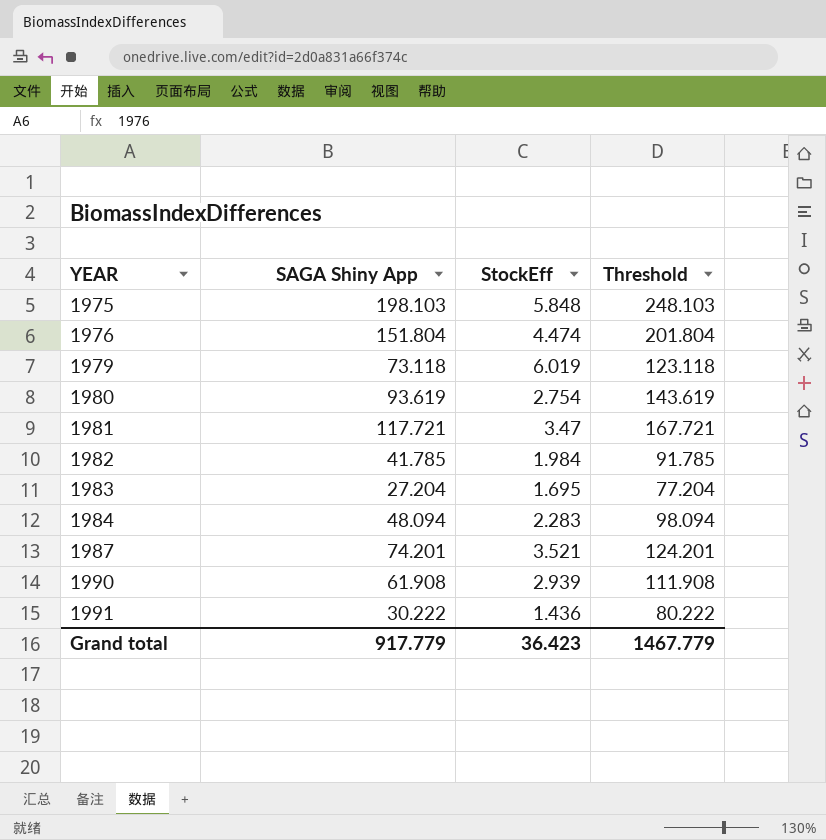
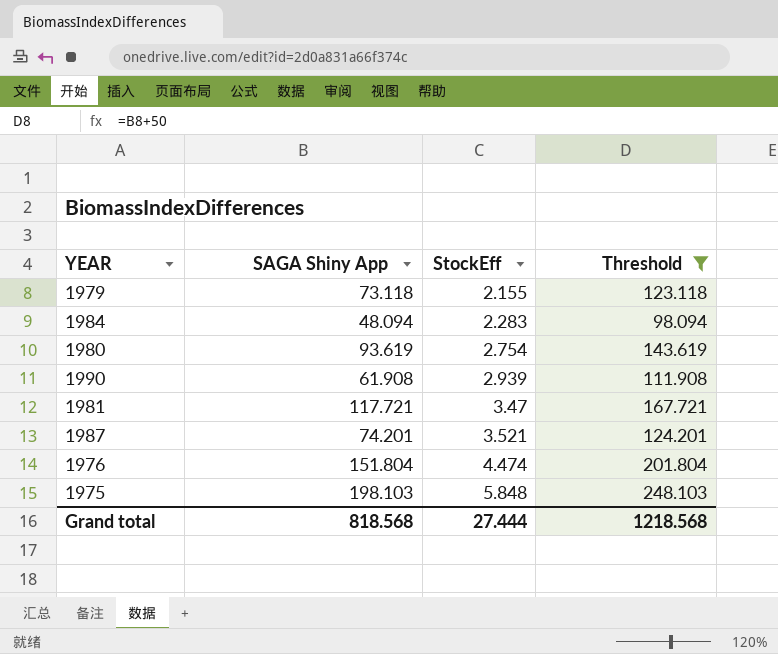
filter: none -> Threshold >= 98.094
row order: YEAR ascending -> StockEff ascending
1979 | StockEff: 6.019 -> 2.155
Grand total | SAGA Shiny App: 917.779 -> 818.568
Grand total | StockEff: 36.423 -> 27.444
Grand total | Threshold: 1467.779 -> 1218.568

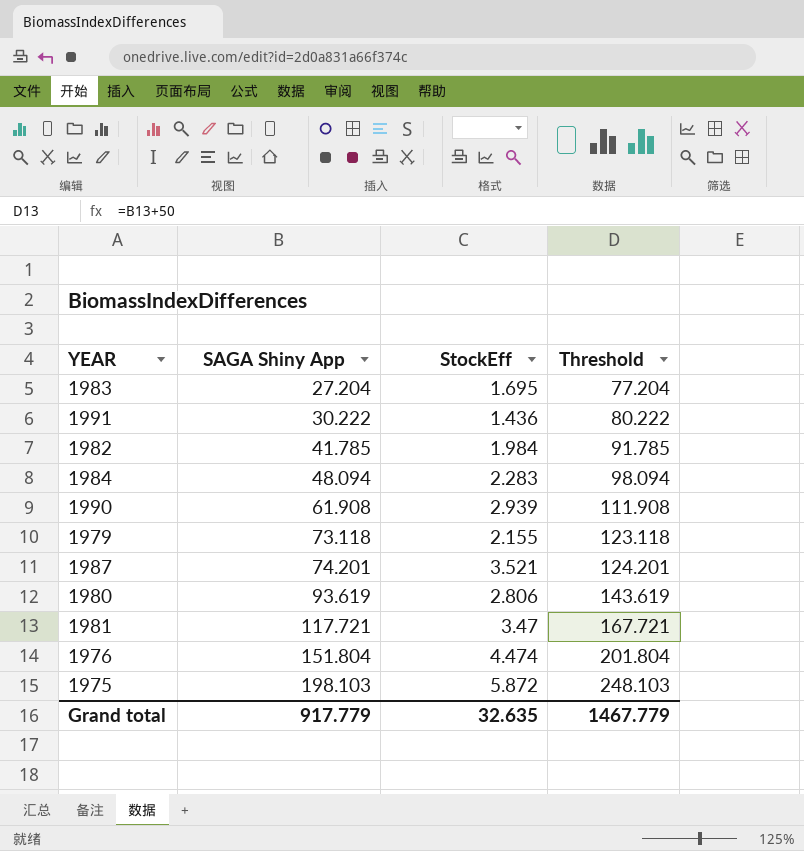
filter: Threshold >= 98.094 -> none
row order: StockEff ascending -> SAGA Shiny App ascending
1980 | StockEff: 2.754 -> 2.806
1975 | StockEff: 5.848 -> 5.872
Grand total | SAGA Shiny App: 818.568 -> 917.779
Grand total | StockEff: 27.444 -> 32.635
Grand total | Threshold: 1218.568 -> 1467.779

